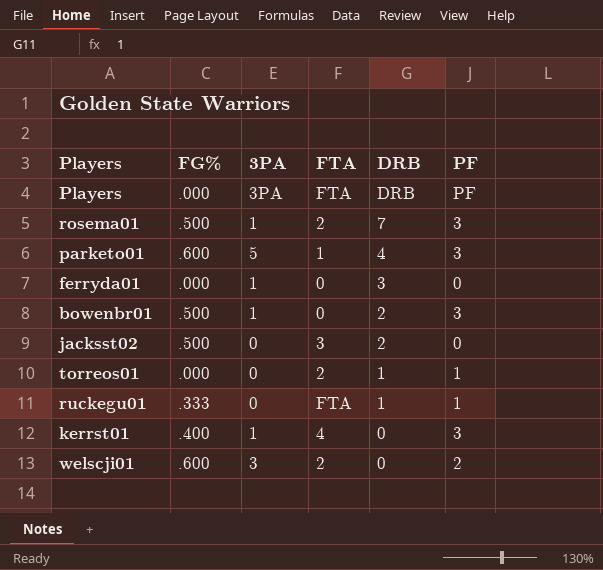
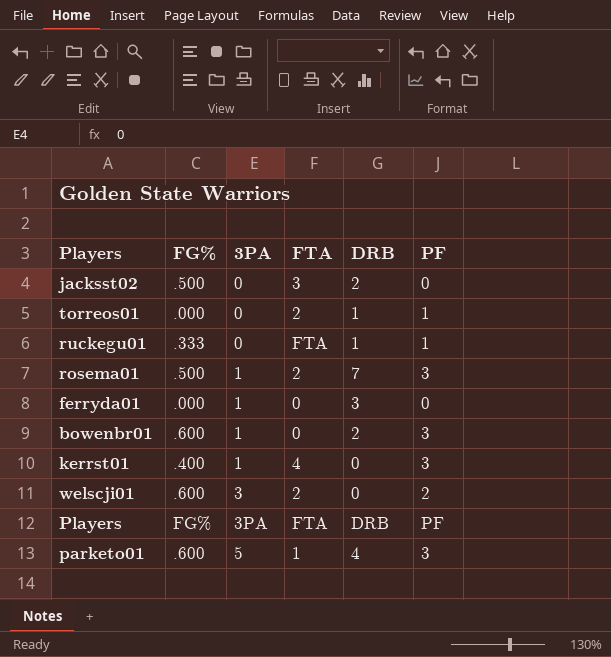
row order: DRB descending -> 3PA ascending
bowenbr01 | FG%: .500 -> .600
Players | FG%: .000 -> FG%

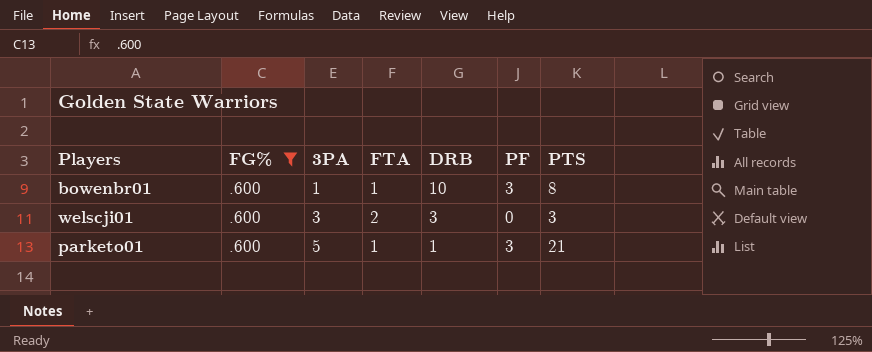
filter: none -> FG% = .600
column PTS | position: none -> 7
bowenbr01 | FTA: 0 -> 1
bowenbr01 | DRB: 2 -> 10
welscji01 | DRB: 0 -> 3
welscji01 | PF: 2 -> 0
parketo01 | DRB: 4 -> 1

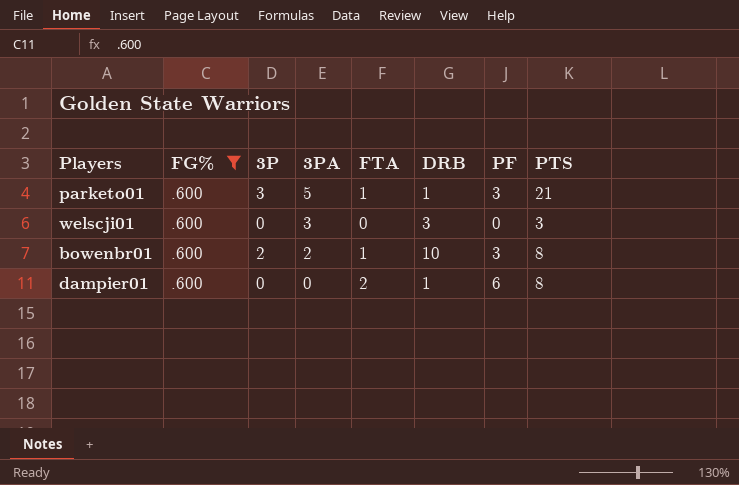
row order: 3PA ascending -> 3PA descending
column 3P | position: none -> 3
welscji01 | FTA: 2 -> 0
bowenbr01 | 3PA: 1 -> 2
row dampier01: none -> .600 | 0 | 0 | 2 | 1 | 6 | 8

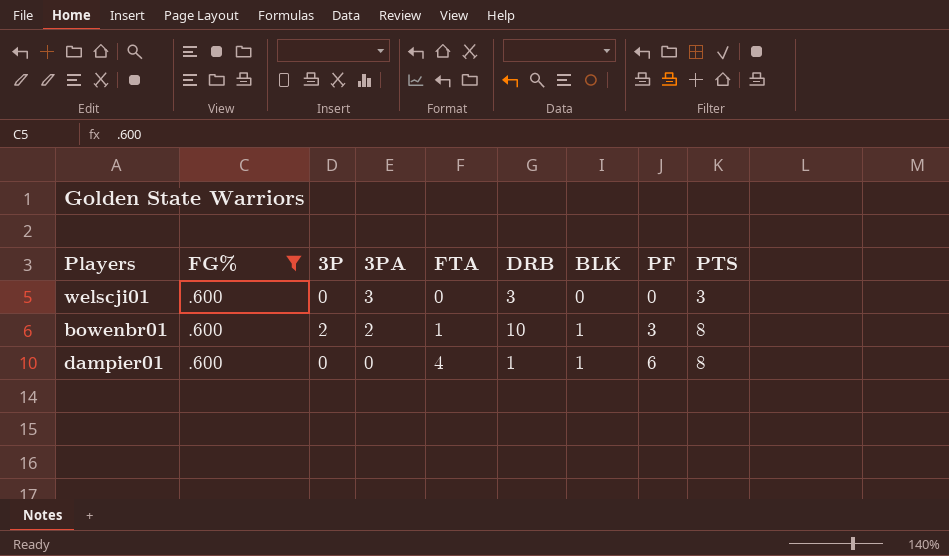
column BLK | position: none -> 7
row parketo01: .600 | 3 | 5 | 1 | 1 | 3 | 21 -> none
dampier01 | FTA: 2 -> 4

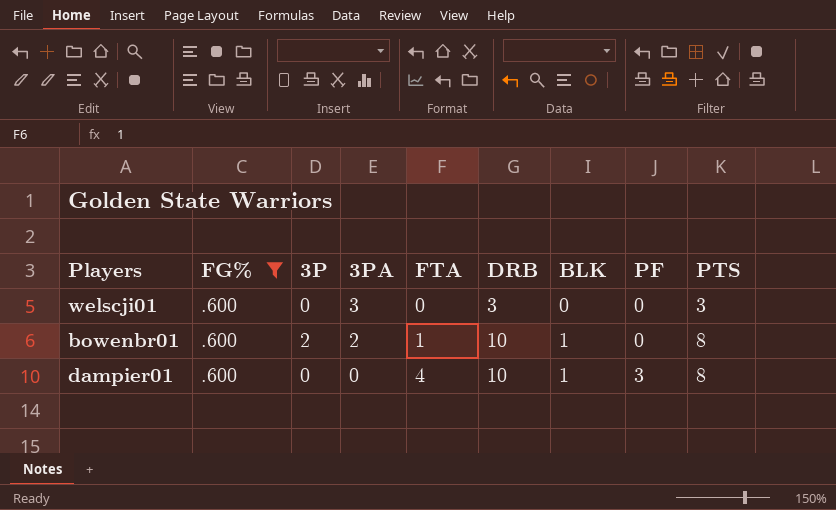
bowenbr01 | PF: 3 -> 0
dampier01 | DRB: 1 -> 10
dampier01 | PF: 6 -> 3

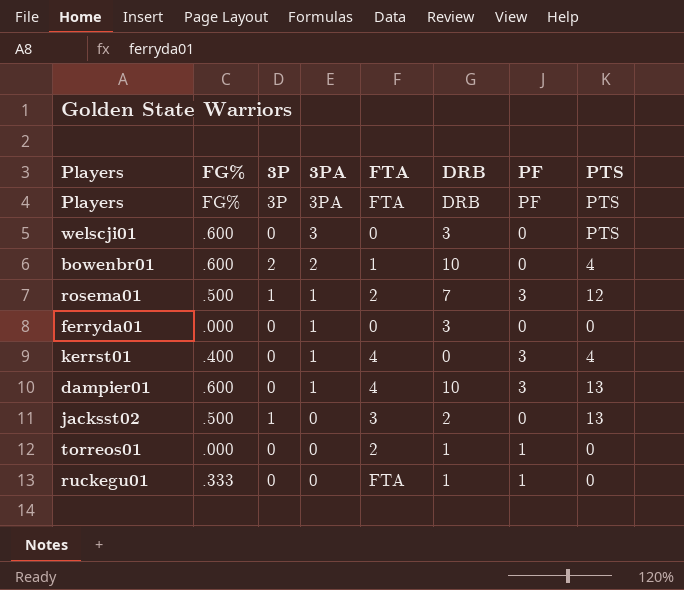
filter: FG% = .600 -> none
column BLK | position: 7 -> none
welscji01 | PTS: 3 -> PTS
bowenbr01 | PTS: 8 -> 4
dampier01 | 3PA: 0 -> 1
dampier01 | PTS: 8 -> 13

